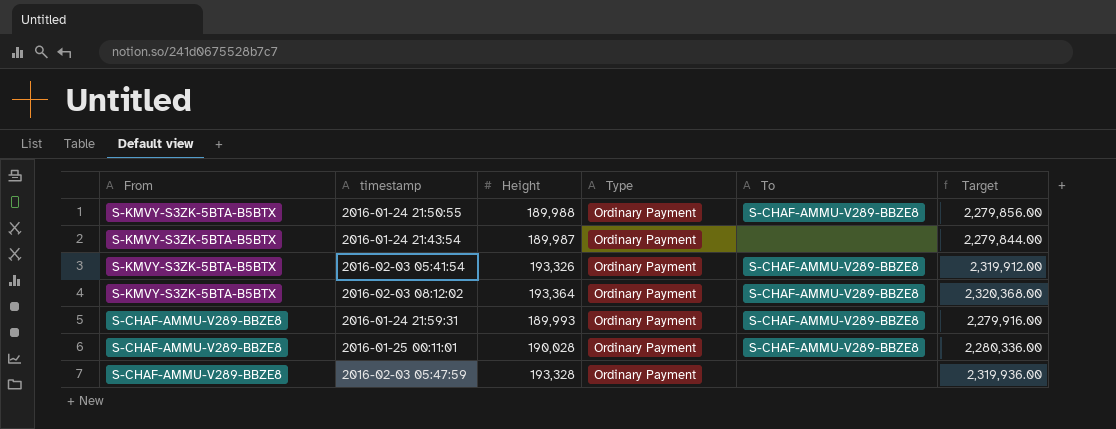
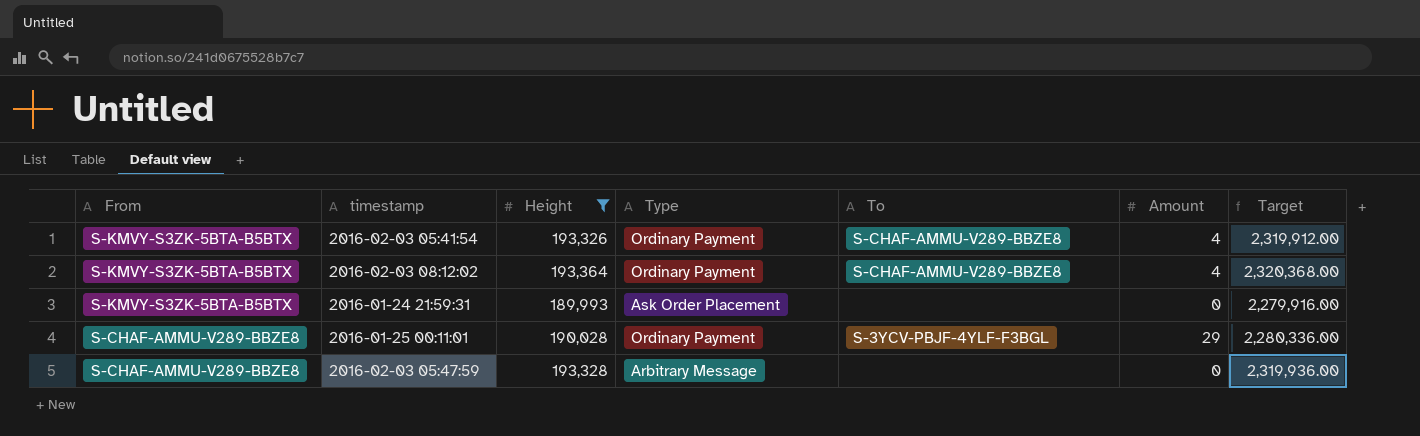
filter: none -> Height >= 189,993
column Amount | position: none -> 6
2016-01-24 21:59:31 | From: S-CHAF-AMMU-V289-BBZE8 -> S-KMVY-S3ZK-5BTA-B5BTX
2016-01-24 21:59:31 | Type: Ordinary Payment -> Ask Order Placement
2016-01-24 21:59:31 | To: S-CHAF-AMMU-V289-BBZE8 -> none
2016-01-25 00:11:01 | To: S-CHAF-AMMU-V289-BBZE8 -> S-3YCV-PBJF-4YLF-F3BGL
2016-02-03 05:47:59 | Type: Ordinary Payment -> Arbitrary Message

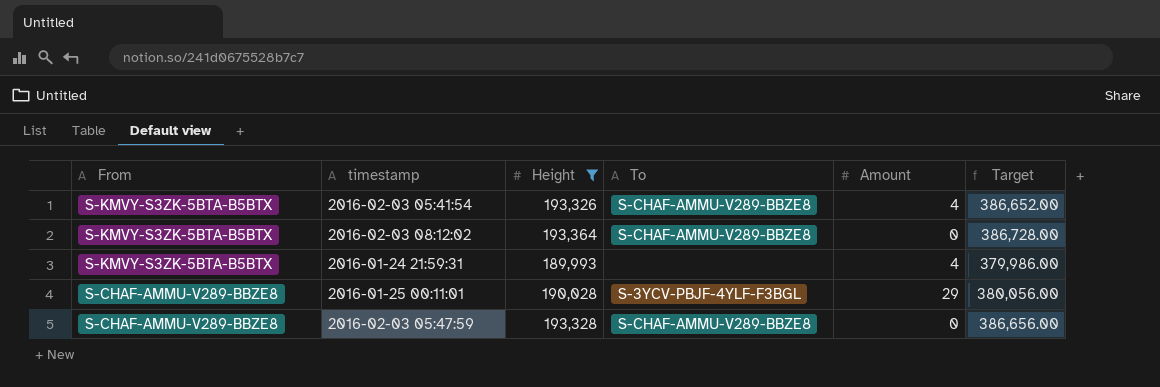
column Type | position: 4 -> none
column Target | formula: [Height] * 12 -> [Height] * 2
2016-02-03 08:12:02 | Amount: 4 -> 0
2016-01-24 21:59:31 | Amount: 0 -> 4
2016-02-03 05:47:59 | To: none -> S-CHAF-AMMU-V289-BBZE8

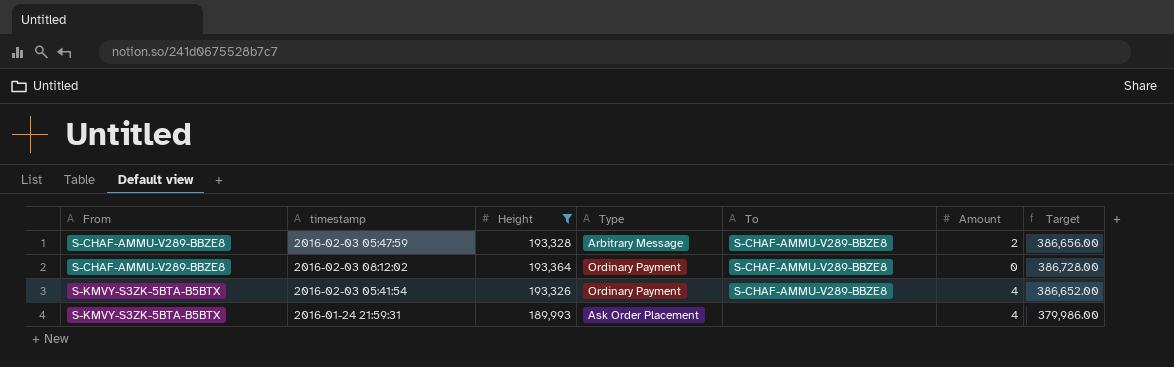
row order: From descending -> From ascending
column Type | position: none -> 4
row 2016-01-25 00:11:01: S-CHAF-AMMU-V289-BBZE8 | 190,028 | S-3YCV-PBJF-4YLF-F3BGL | 29 | 380,056.00 -> none
2016-02-03 05:47:59 | Amount: 0 -> 2
2016-02-03 08:12:02 | From: S-KMVY-S3ZK-5BTA-B5BTX -> S-CHAF-AMMU-V289-BBZE8

